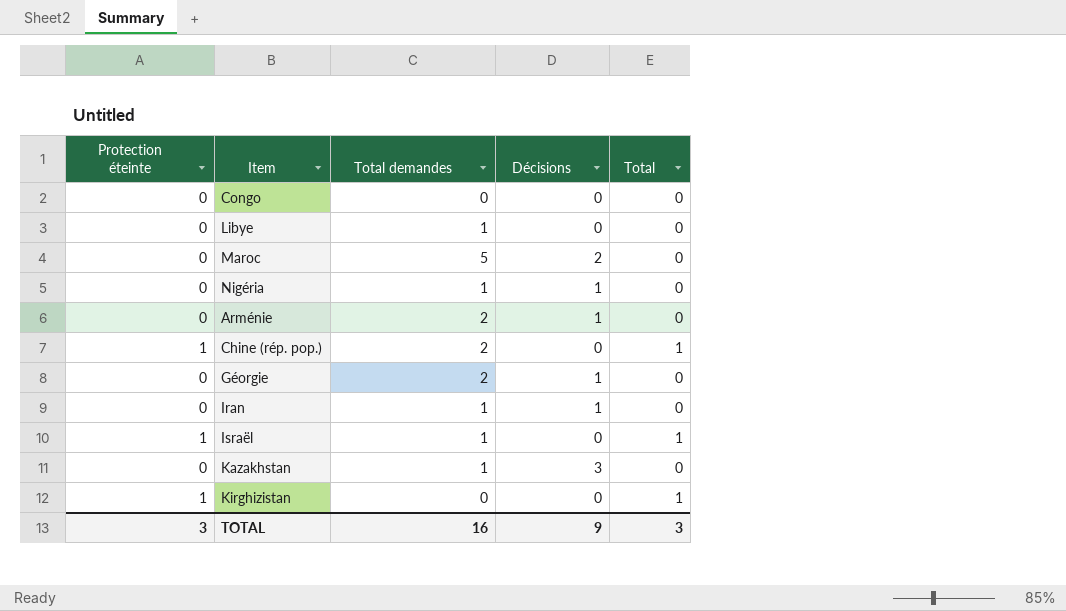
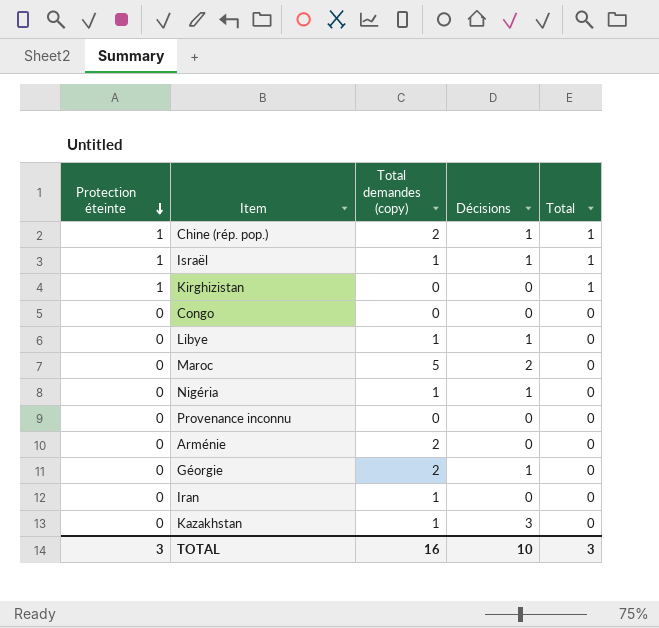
row order: none -> Protection éteinte descending
column name: Total demandes -> Total demandes (copy)
Chine (rép. pop.) | Décisions: 0 -> 1
Israël | Décisions: 0 -> 1
Libye | Décisions: 0 -> 1
row Provenance inconnu: none -> 0 | 0 | 0 | 0
Arménie | Décisions: 1 -> 0
Iran | Décisions: 1 -> 0
TOTAL | Décisions: 9 -> 10

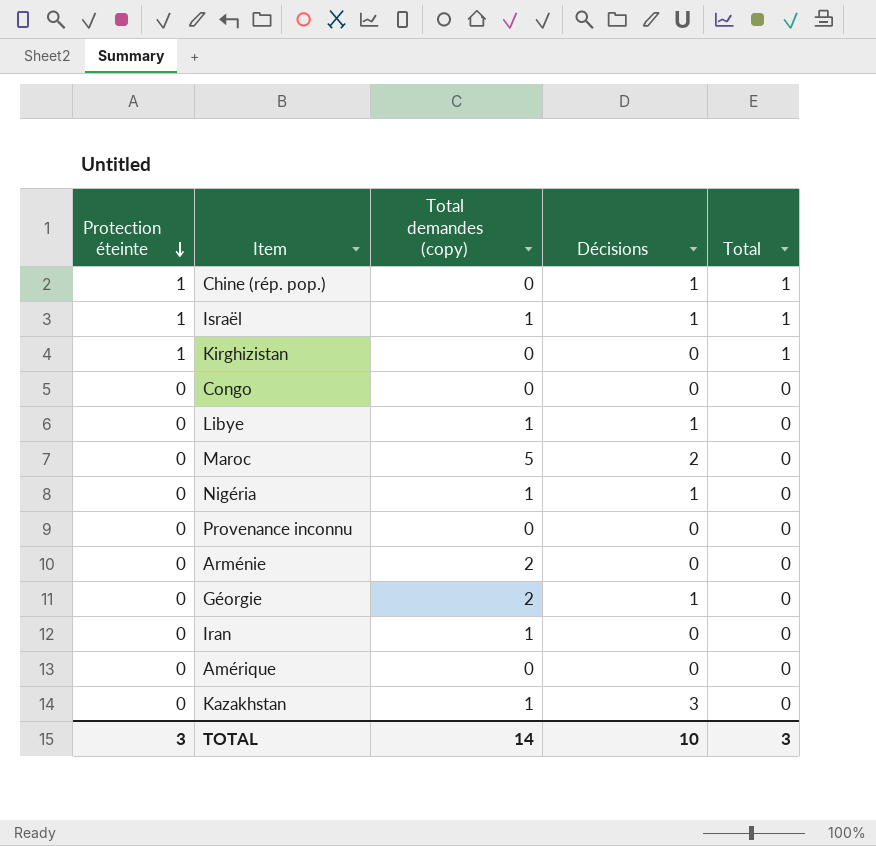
Chine (rép. pop.) | Total demandes (copy): 2 -> 0
row Amérique: none -> 0 | 0 | 0 | 0
TOTAL | Total demandes (copy): 16 -> 14

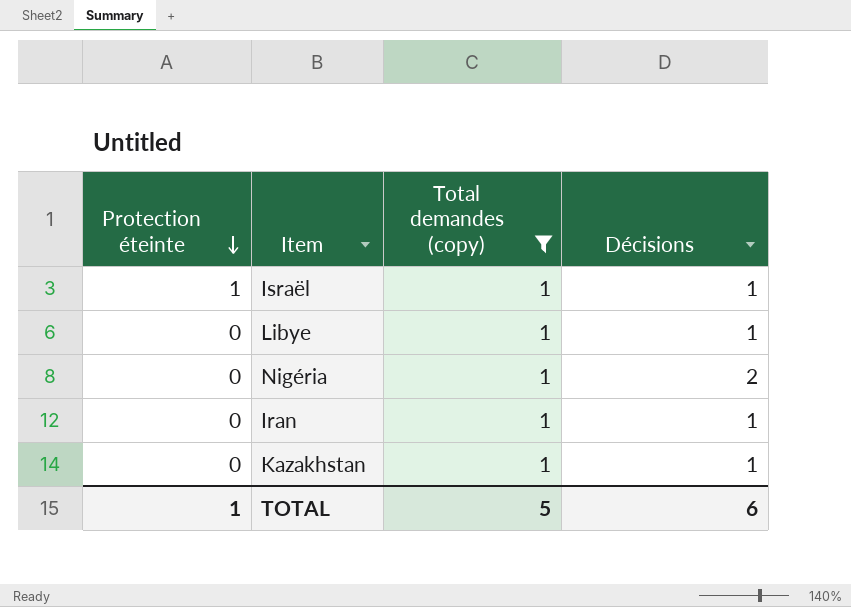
filter: none -> Total demandes (copy) = 1
column Total | position: 5 -> none
Nigéria | Décisions: 1 -> 2
Iran | Décisions: 0 -> 1
Kazakhstan | Décisions: 3 -> 1
TOTAL | Protection éteinte: 3 -> 1
TOTAL | Total demandes (copy): 14 -> 5
TOTAL | Décisions: 10 -> 6

